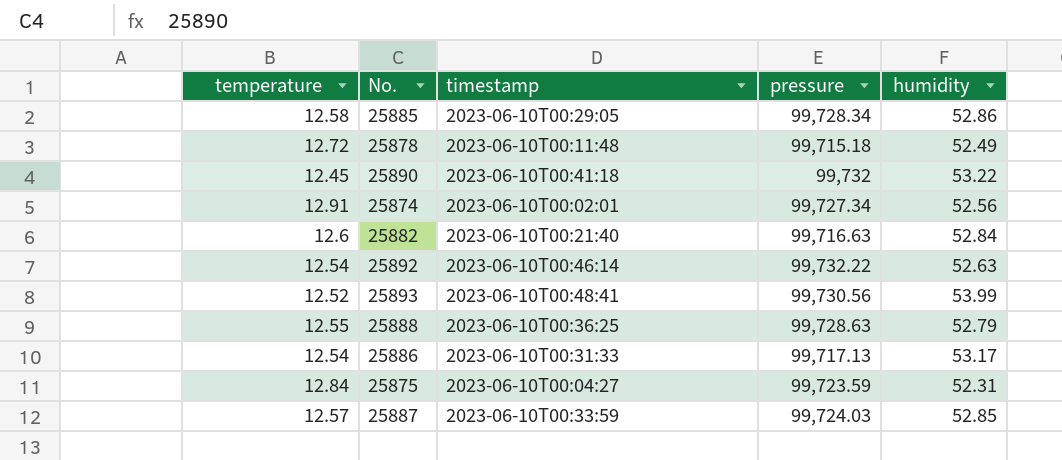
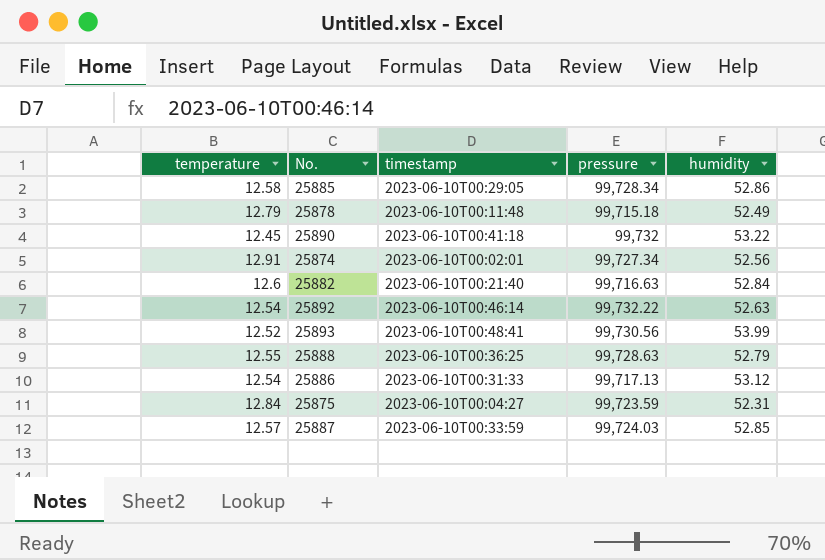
25878 | temperature: 12.72 -> 12.79
25886 | humidity: 53.17 -> 53.12

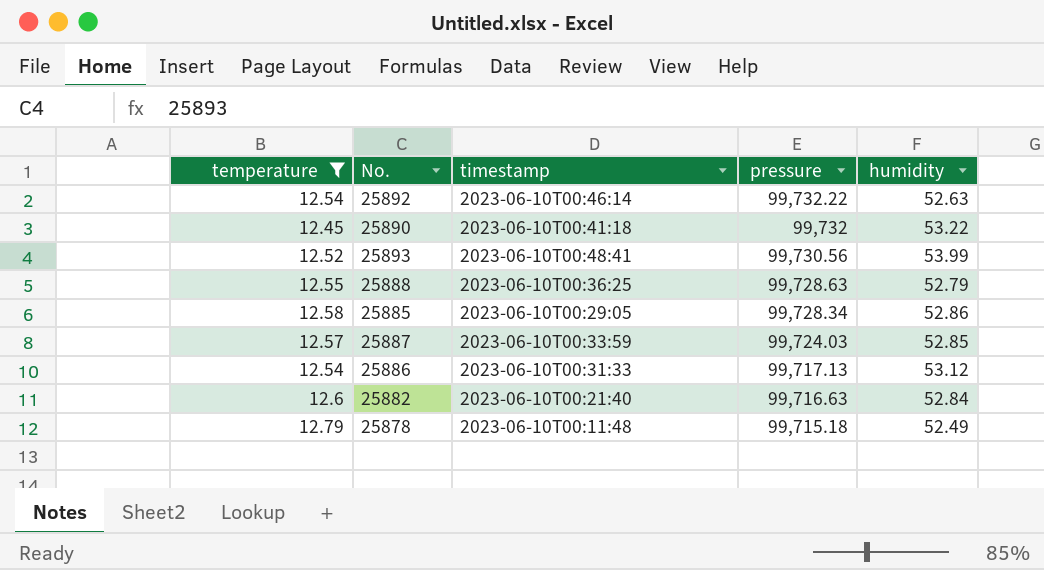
filter: none -> temperature <= 12.79
row order: none -> pressure descending

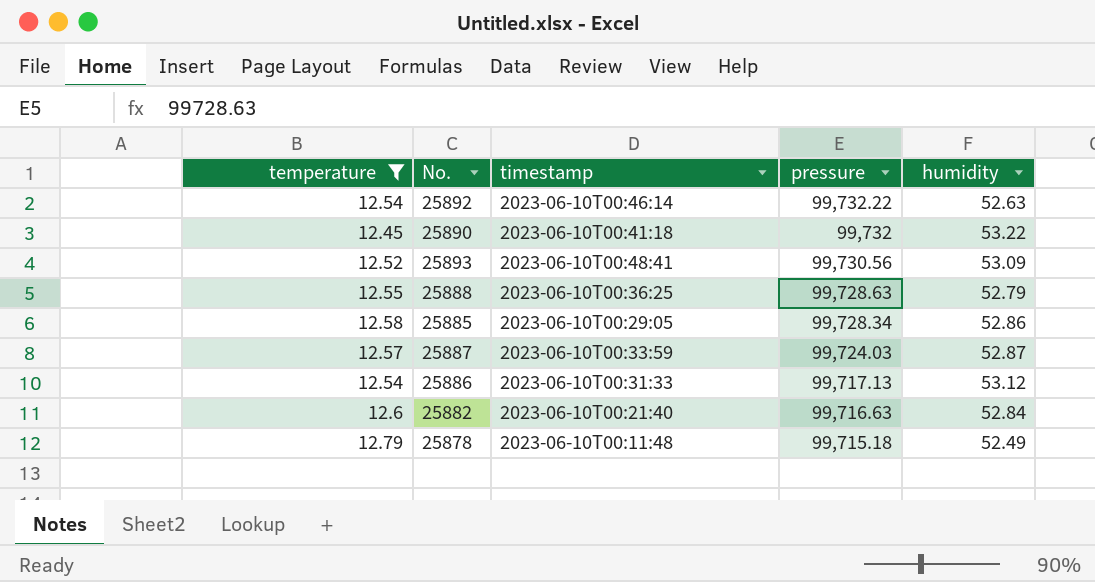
25893 | humidity: 53.99 -> 53.09
25887 | humidity: 52.85 -> 52.87

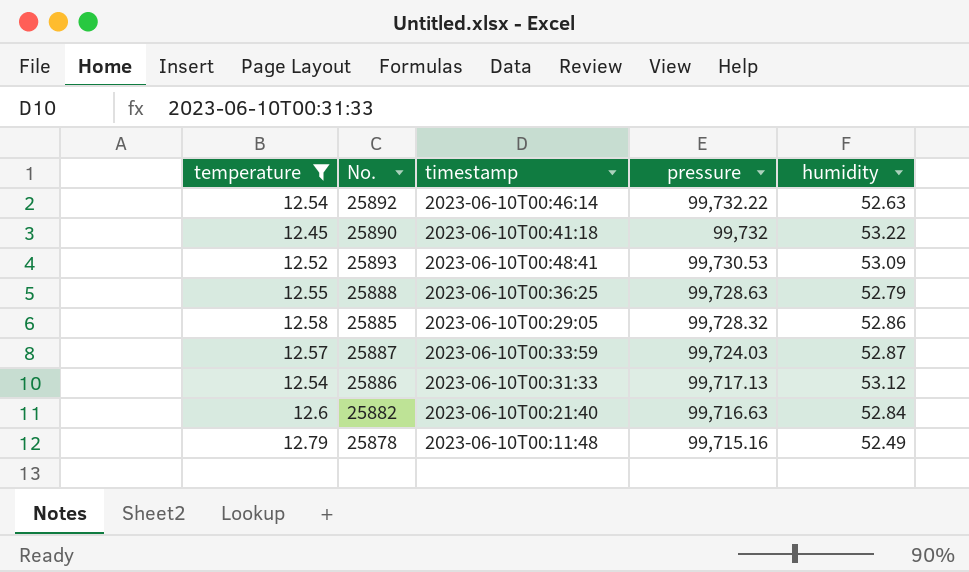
25893 | pressure: 99,730.56 -> 99,730.53
25885 | pressure: 99,728.34 -> 99,728.32
25878 | pressure: 99,715.18 -> 99,715.16

